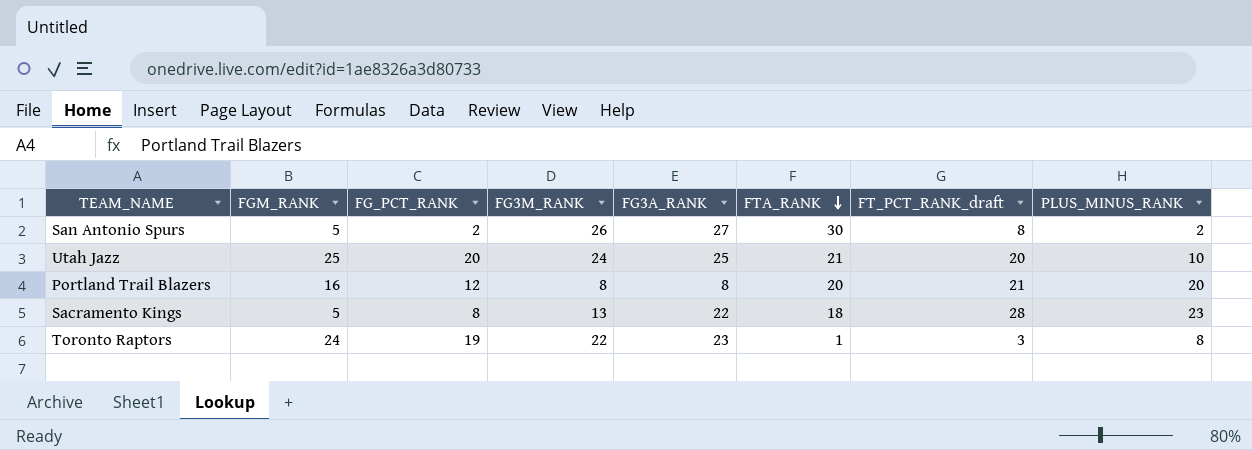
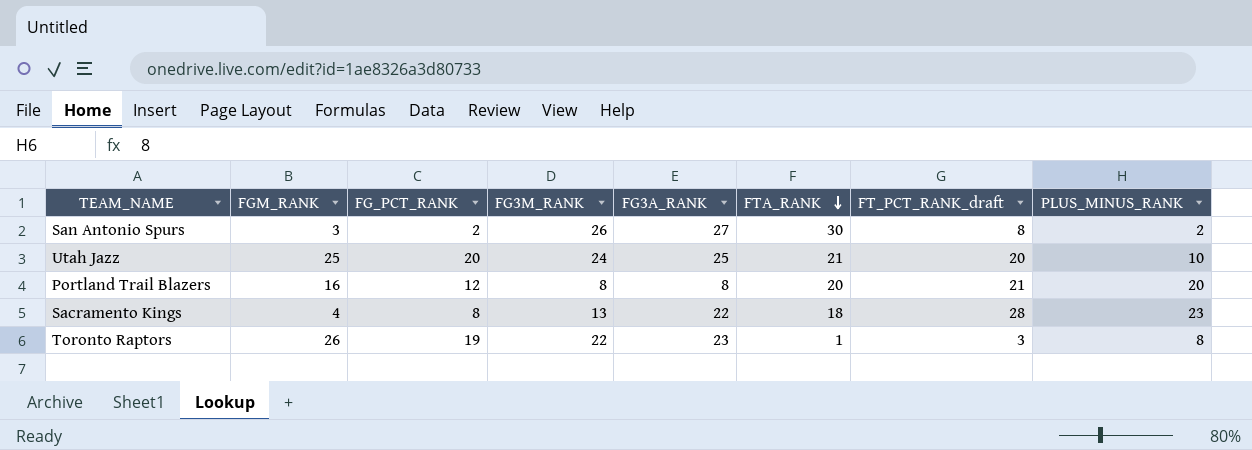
San Antonio Spurs | FGM_RANK: 5 -> 3
Sacramento Kings | FGM_RANK: 5 -> 4
Toronto Raptors | FGM_RANK: 24 -> 26

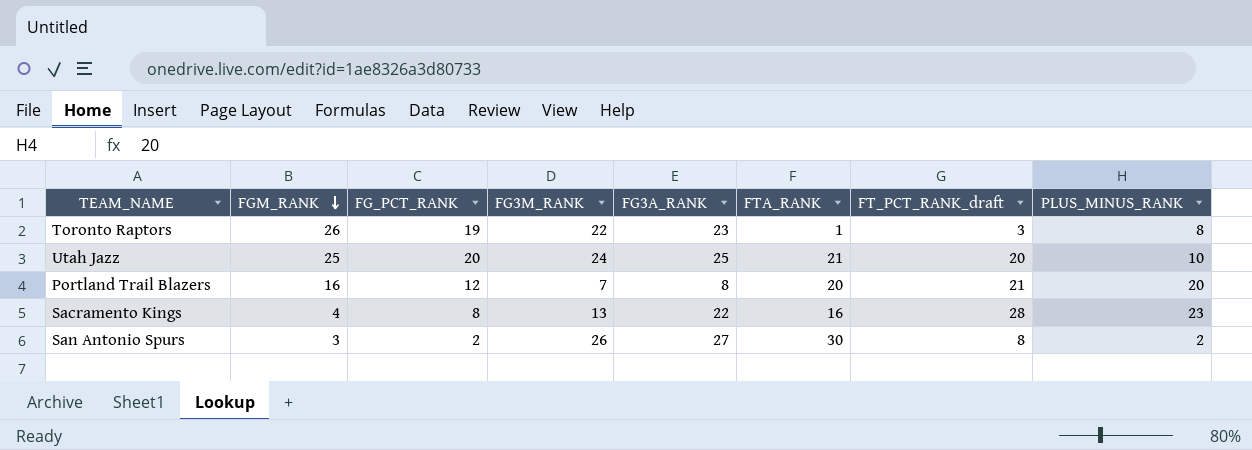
row order: FTA_RANK descending -> FGM_RANK descending
Portland Trail Blazers | FG3M_RANK: 8 -> 7
Sacramento Kings | FTA_RANK: 18 -> 16

